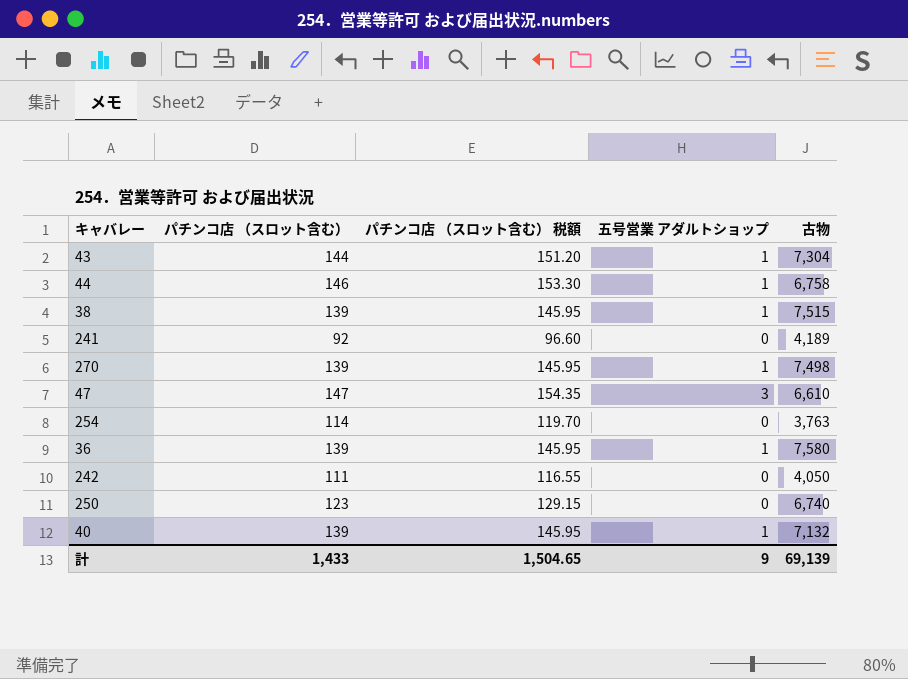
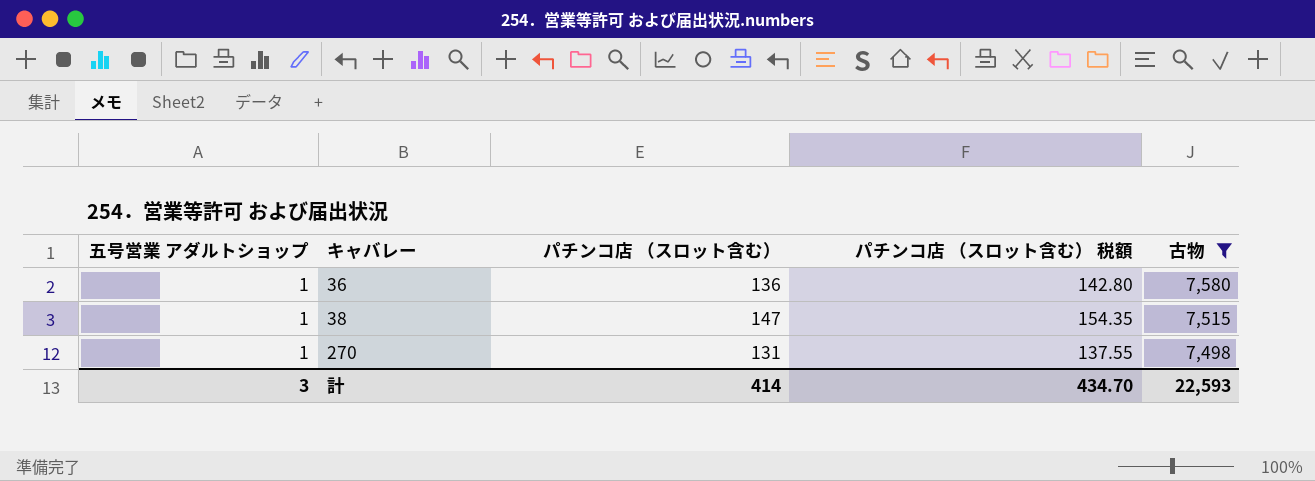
filter: none -> 古物 >= 7,498
row order: none -> キャバレー ascending
column 五号営業 アダルトショップ | position: 4 -> 1
36 | パチンコ店 （スロット含む）: 139 -> 136
36 | パチンコ店 （スロット含む） 税額: 145.95 -> 142.80
38 | パチンコ店 （スロット含む）: 139 -> 147
38 | パチンコ店 （スロット含む） 税額: 145.95 -> 154.35
270 | パチンコ店 （スロット含む）: 139 -> 131
270 | パチンコ店 （スロット含む） 税額: 145.95 -> 137.55
計 | 五号営業 アダルトショップ: 9 -> 3
計 | パチンコ店 （スロット含む）: 1,433 -> 414
計 | パチンコ店 （スロット含む） 税額: 1,504.65 -> 434.70
計 | 古物: 69,139 -> 22,593

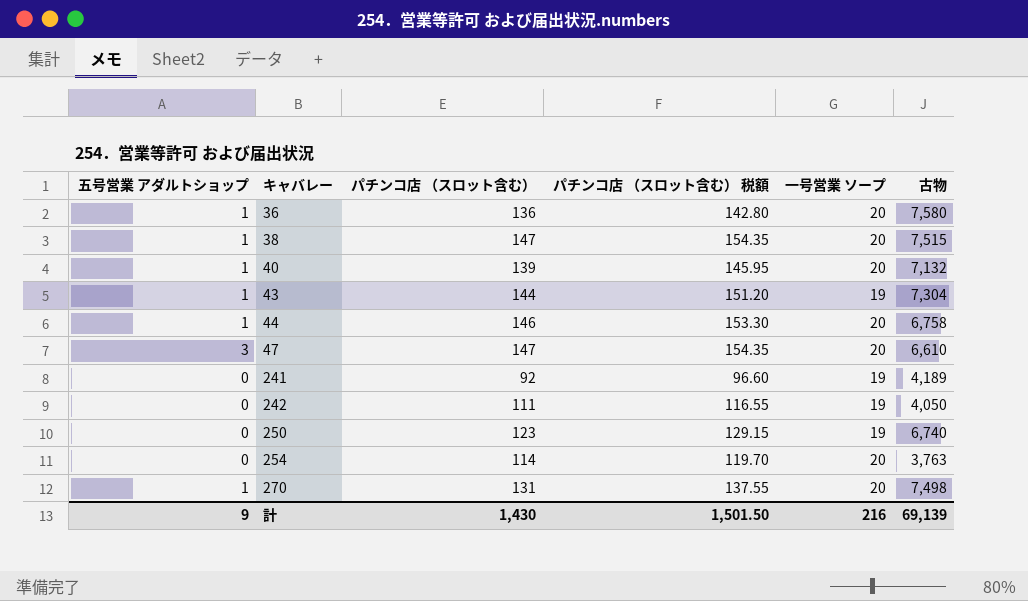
filter: 古物 >= 7,498 -> none
column 一号営業 ソープ | position: none -> 5
計 | 五号営業 アダルトショップ: 3 -> 9
計 | パチンコ店 （スロット含む）: 414 -> 1,430
計 | パチンコ店 （スロット含む） 税額: 434.70 -> 1,501.50
計 | 古物: 22,593 -> 69,139

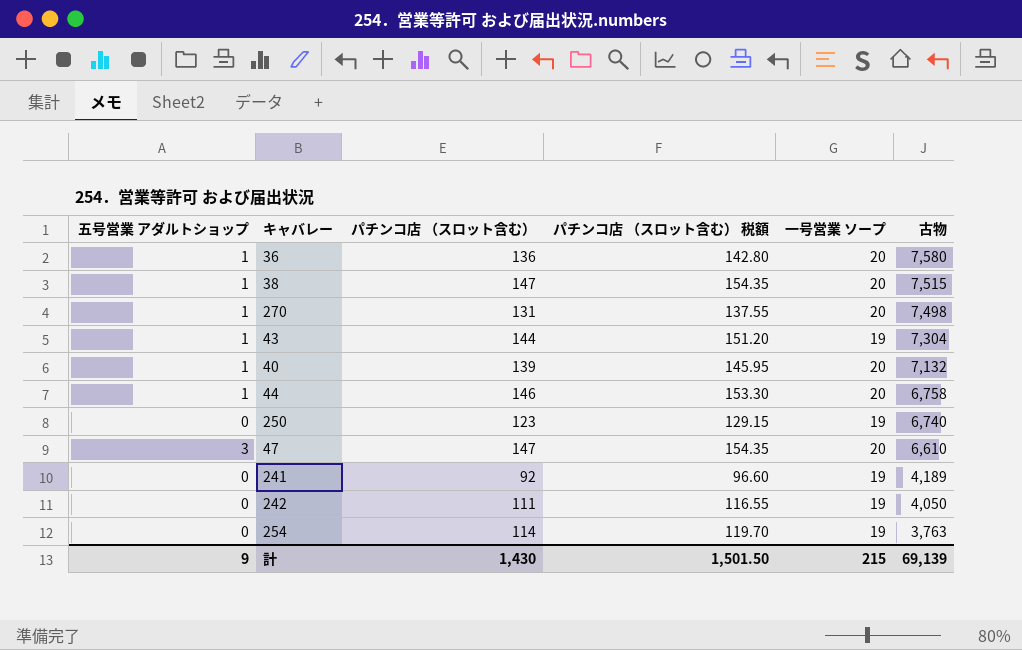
row order: キャバレー ascending -> 古物 descending
254 | 一号営業 ソープ: 20 -> 19
計 | 一号営業 ソープ: 216 -> 215

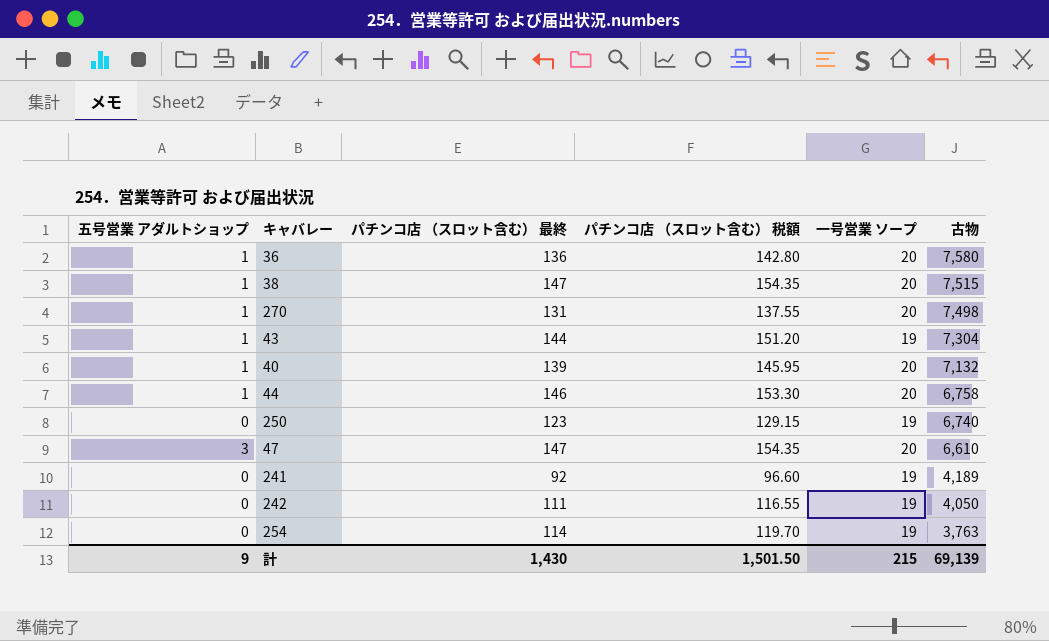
column name: パチンコ店 （スロット含む） -> パチンコ店 （スロット含む） 最終

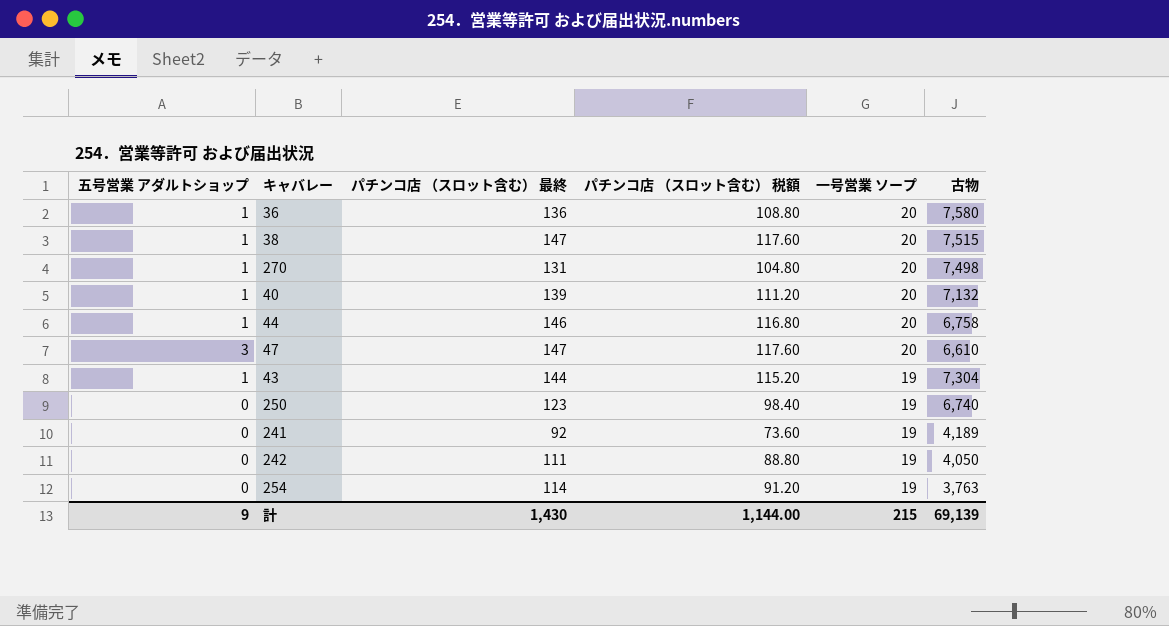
row order: 古物 descending -> 一号営業 ソープ descending
column パチンコ店 （スロット含む） 税額 | formula: [パチンコ店 （スロット含む） 最終] * 1.05 -> [パチンコ店 （スロット含む） 最終] * 0.8
計 | パチンコ店 （スロット含む） 税額: 1,501.50 -> 1,144.00

